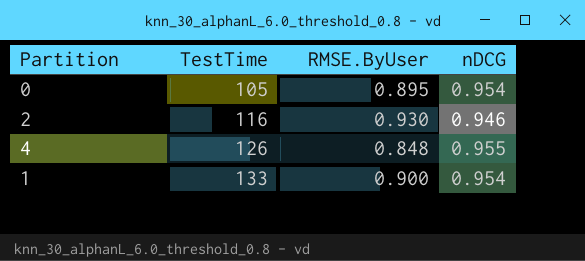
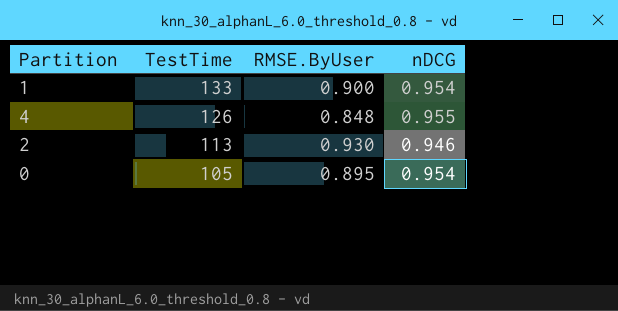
row order: TestTime ascending -> TestTime descending
2 | TestTime: 116 -> 113

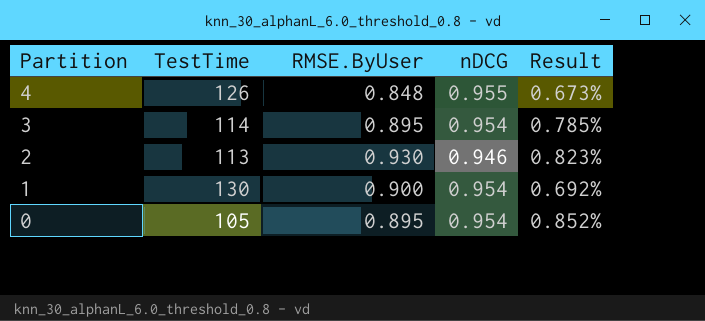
row order: TestTime descending -> Partition descending
column Result | formula: none -> [RMSE.ByUser] / [TestTime]
row 3: none -> 114 | 0.895 | 0.954 | 0.785%
1 | TestTime: 133 -> 130

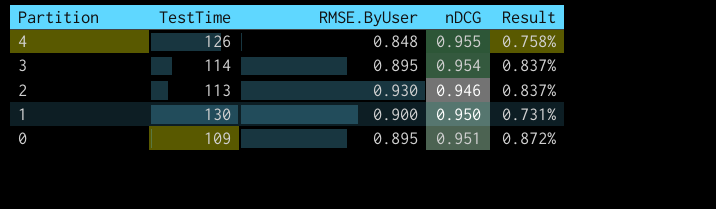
column Result | formula: [RMSE.ByUser] / [TestTime] -> [nDCG] / [TestTime]
1 | nDCG: 0.954 -> 0.950
0 | TestTime: 105 -> 109
0 | nDCG: 0.954 -> 0.951

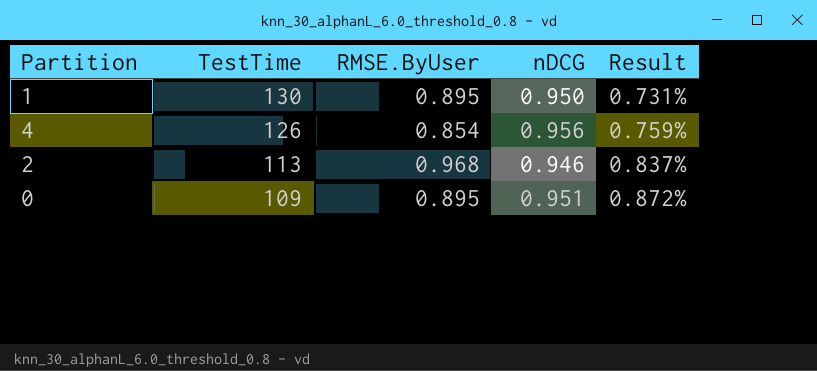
row order: Partition descending -> TestTime descending
row 3: 114 | 0.895 | 0.954 | 0.837% -> none
1 | RMSE.ByUser: 0.900 -> 0.895
4 | RMSE.ByUser: 0.848 -> 0.854
4 | nDCG: 0.955 -> 0.956
4 | Result: 0.758% -> 0.759%
2 | RMSE.ByUser: 0.930 -> 0.968

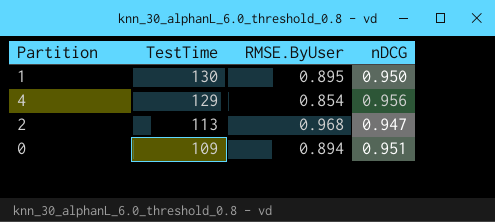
column Result | formula: [nDCG] / [TestTime] -> none
4 | TestTime: 126 -> 129
2 | nDCG: 0.946 -> 0.947
0 | RMSE.ByUser: 0.895 -> 0.894

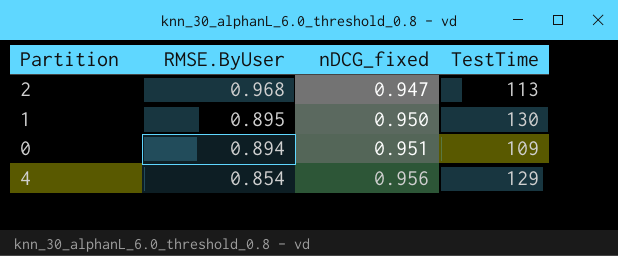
row order: TestTime descending -> RMSE.ByUser descending
column name: nDCG -> nDCG_fixed
column TestTime | position: 2 -> 4

